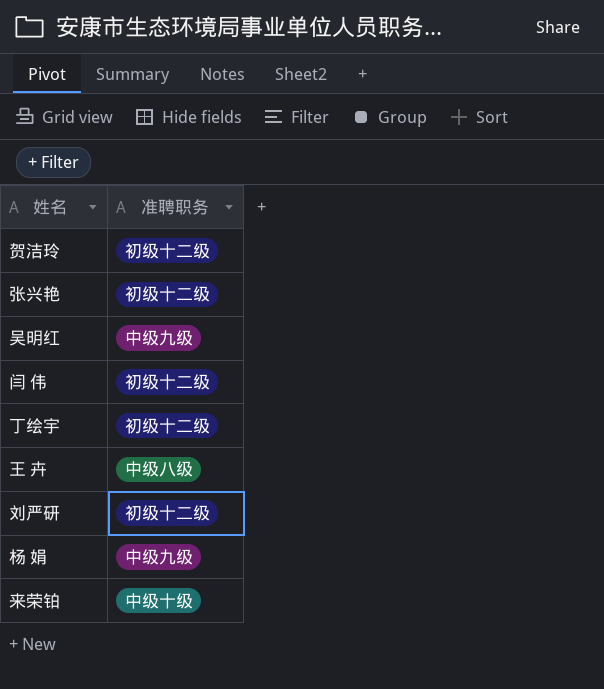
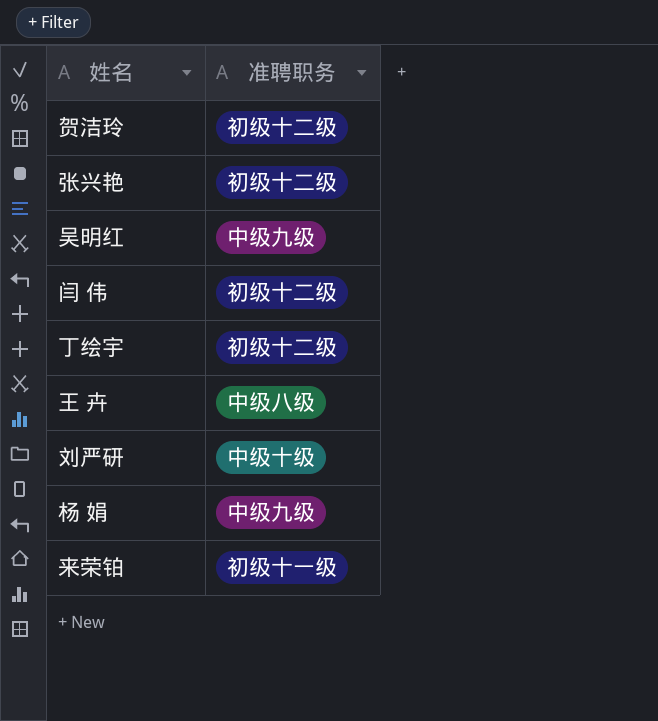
刘严研 | 准聘职务: 初级十二级 -> 中级十级
来荣铂 | 准聘职务: 中级十级 -> 初级十一级

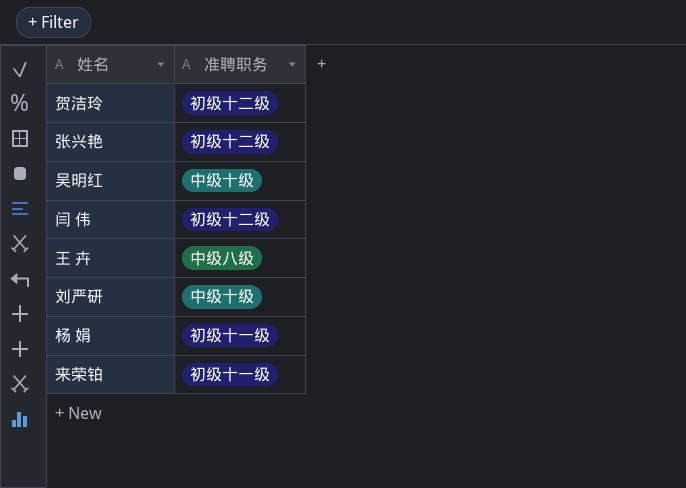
row 丁绘宇: 初级十二级 -> none
吴明红 | 准聘职务: 中级九级 -> 中级十级
杨 娟 | 准聘职务: 中级九级 -> 初级十一级

